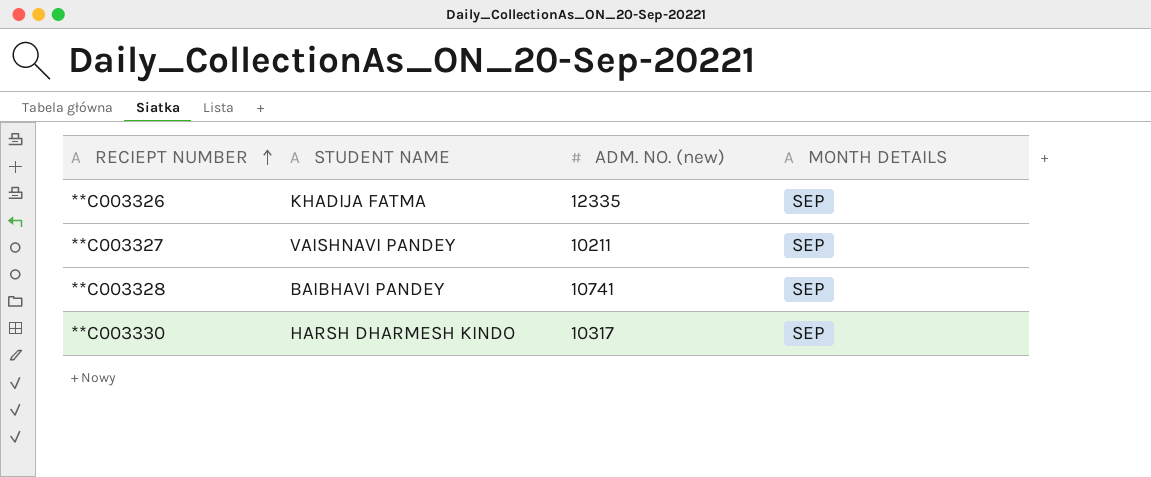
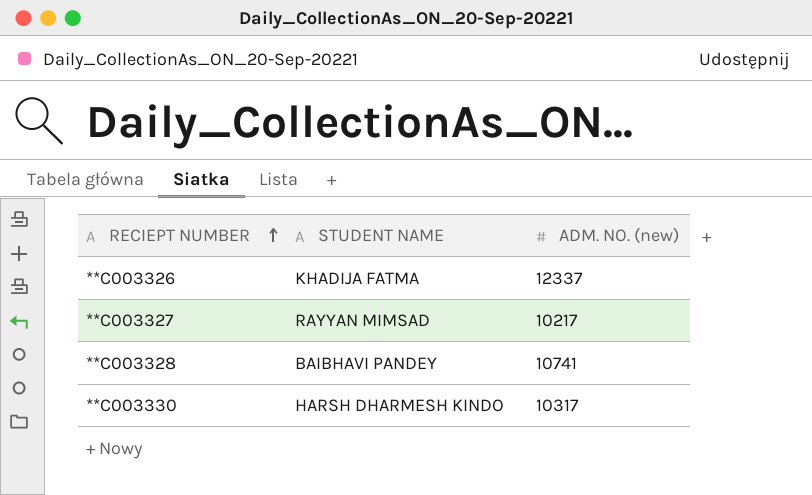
column MONTH DETAILS | position: 4 -> none
**C003326 | ADM. NO. (new): 12335 -> 12337
**C003327 | STUDENT NAME: VAISHNAVI PANDEY -> RAYYAN MIMSAD
**C003327 | ADM. NO. (new): 10211 -> 10217

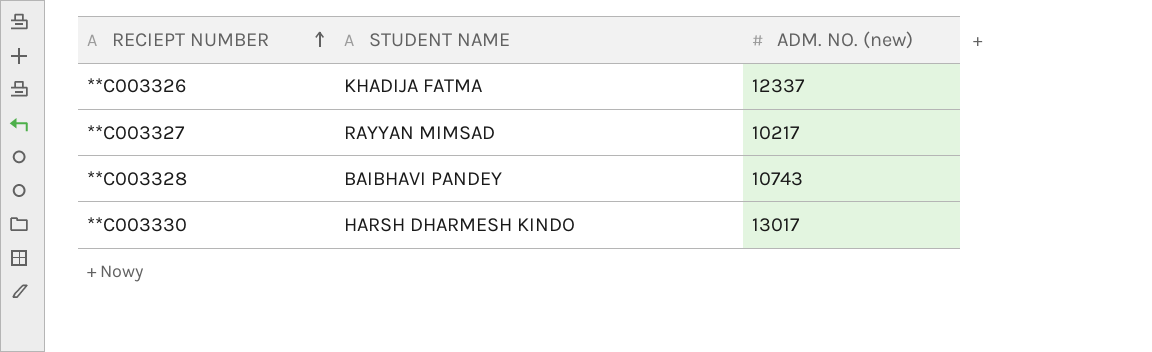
**C003328 | ADM. NO. (new): 10741 -> 10743
**C003330 | ADM. NO. (new): 10317 -> 13017

